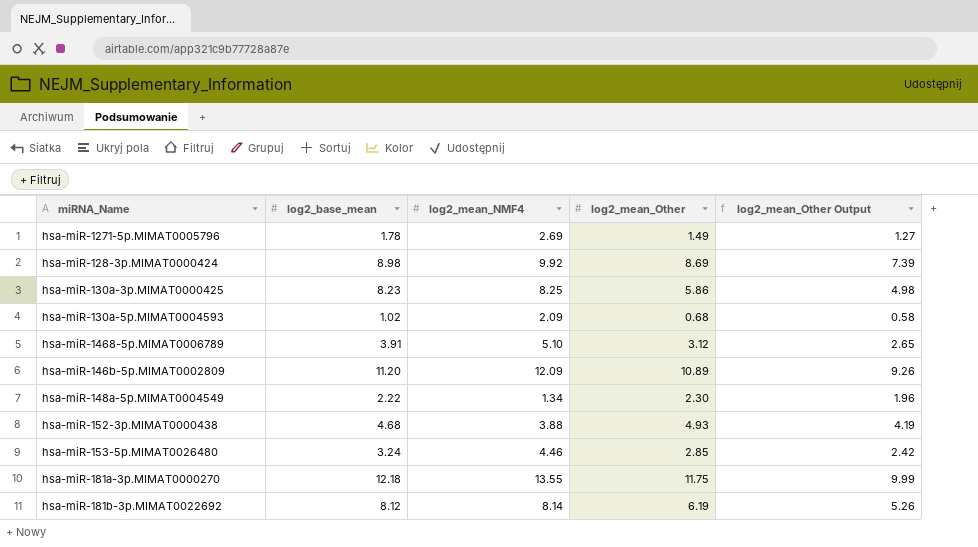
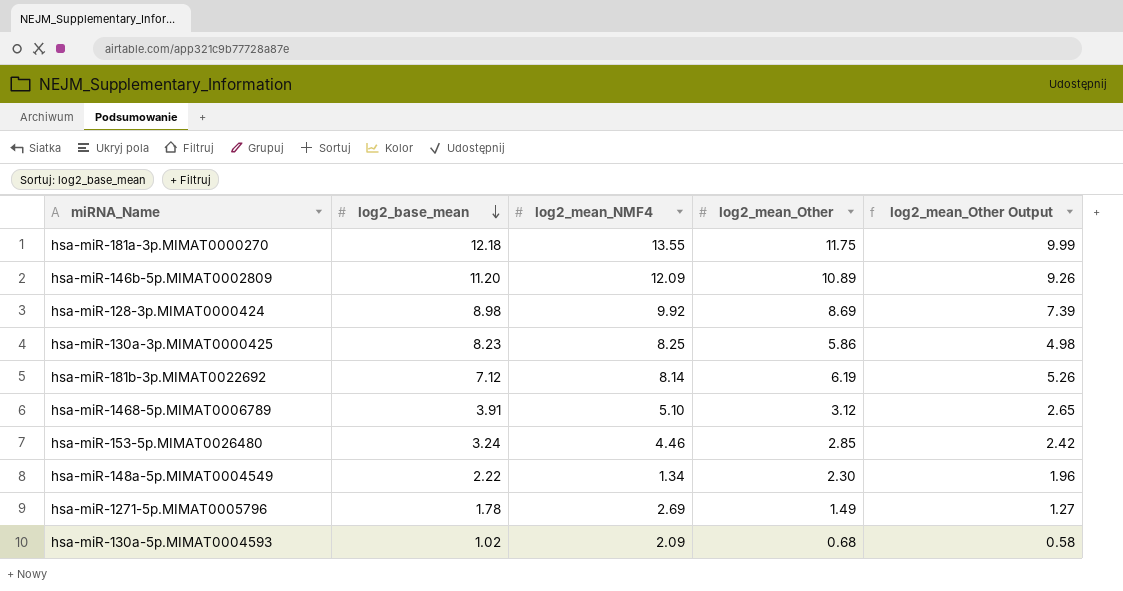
row order: none -> log2_base_mean descending
row hsa-miR-152-3p.MIMAT0000438: 4.68 | 3.88 | 4.93 | 4.19 -> none
hsa-miR-181b-3p.MIMAT0022692 | log2_base_mean: 8.12 -> 7.12

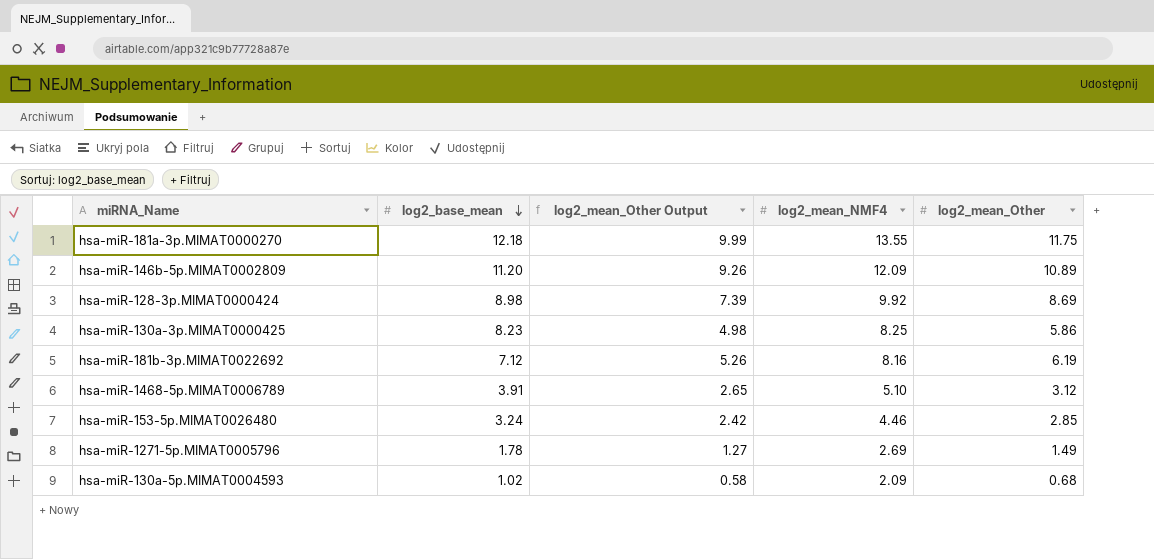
column log2_mean_Other Output | position: 5 -> 3
row hsa-miR-148a-5p.MIMAT0004549: 2.22 | 1.34 | 2.30 | 1.96 -> none
hsa-miR-181b-3p.MIMAT0022692 | log2_mean_NMF4: 8.14 -> 8.16

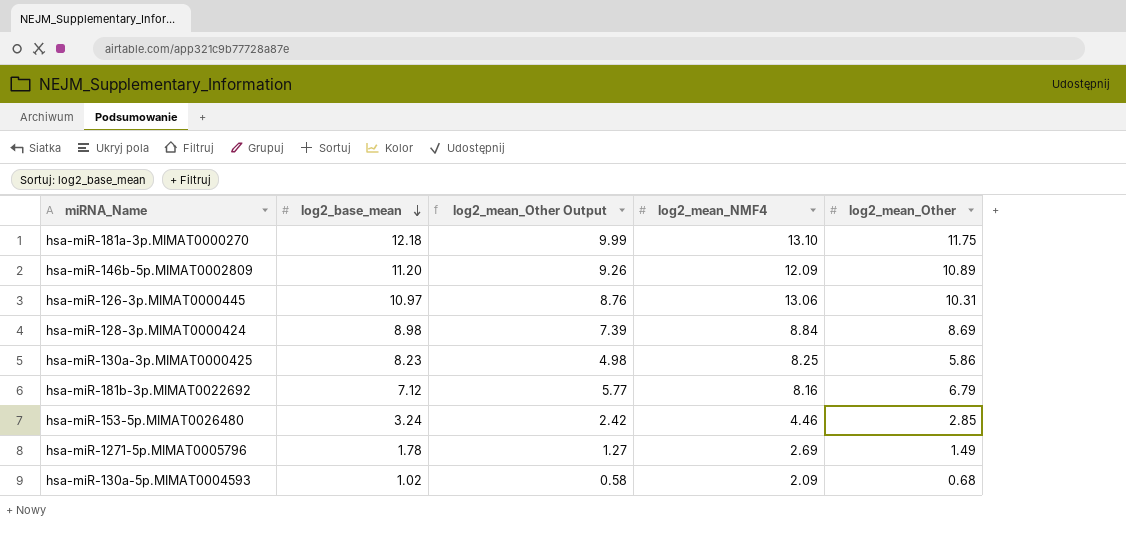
row hsa-miR-1468-5p.MIMAT0006789: 3.91 | 2.65 | 5.10 | 3.12 -> none
hsa-miR-181a-3p.MIMAT0000270 | log2_mean_NMF4: 13.55 -> 13.10
row hsa-miR-126-3p.MIMAT0000445: none -> 10.97 | 8.76 | 13.06 | 10.31
hsa-miR-128-3p.MIMAT0000424 | log2_mean_NMF4: 9.92 -> 8.84
hsa-miR-181b-3p.MIMAT0022692 | log2_mean_Other Output: 5.26 -> 5.77
hsa-miR-181b-3p.MIMAT0022692 | log2_mean_Other: 6.19 -> 6.79

